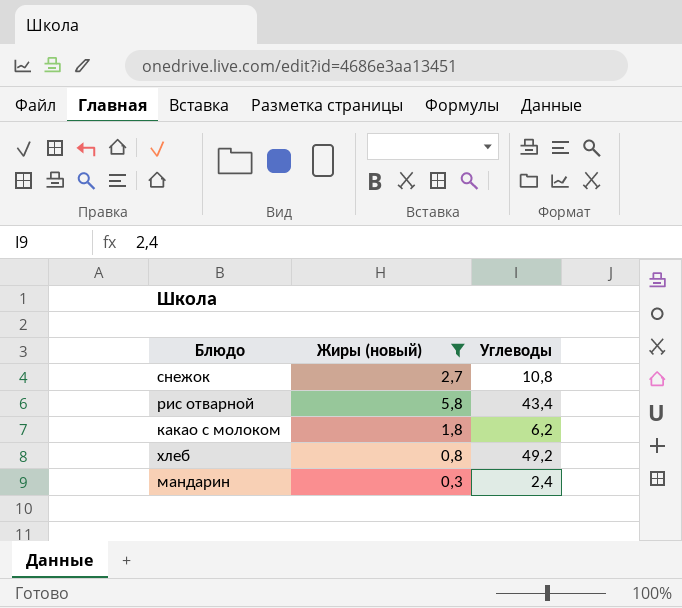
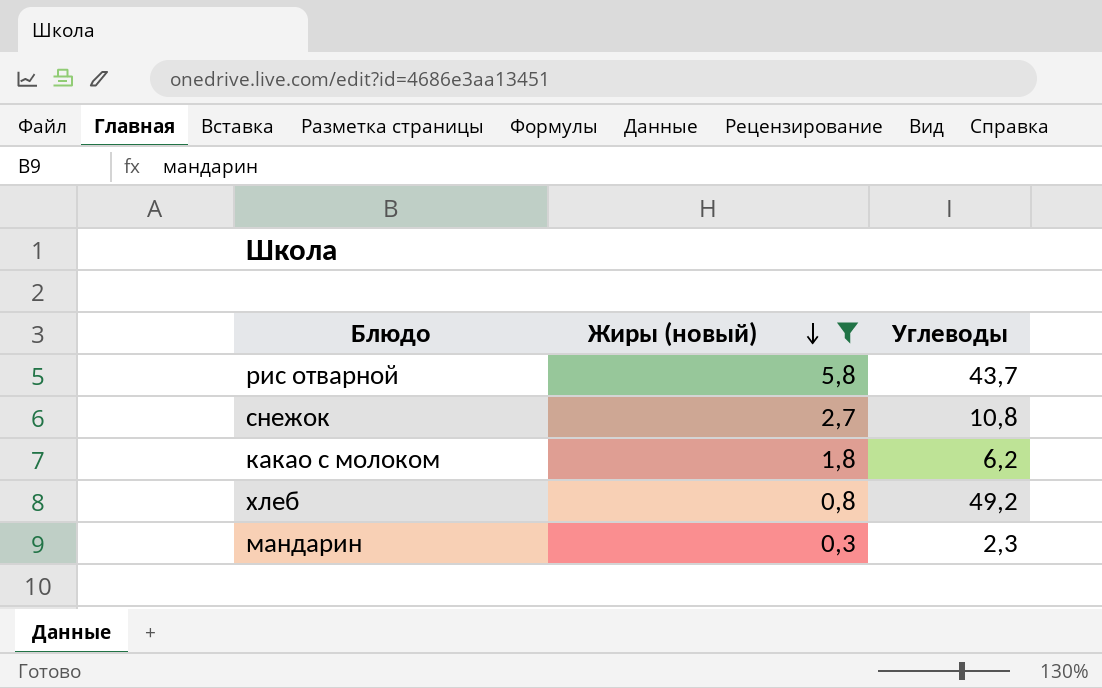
row order: none -> Жиры (новый) descending
рис отварной | Углеводы: 43,4 -> 43,7
мандарин | Углеводы: 2,4 -> 2,3

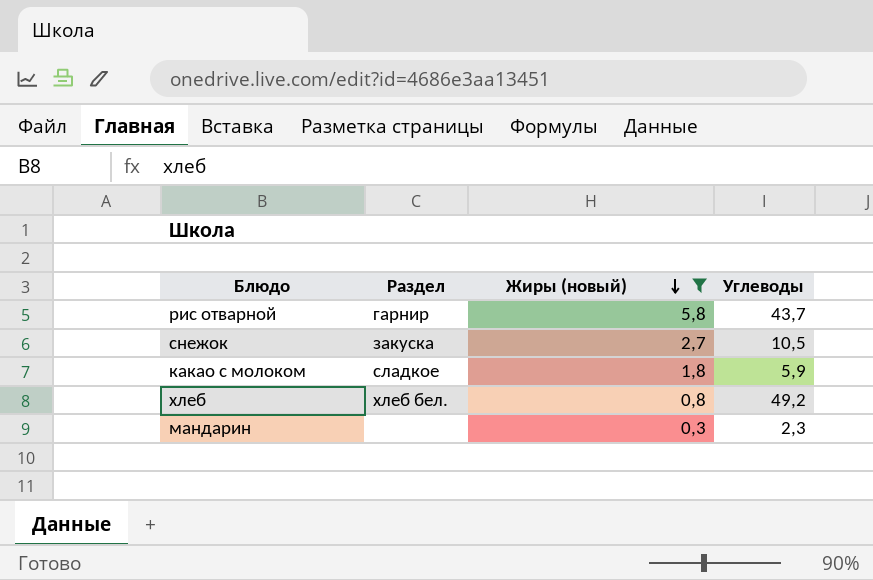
column Раздел | position: none -> 2
снежок | Углеводы: 10,8 -> 10,5
какао с молоком | Углеводы: 6,2 -> 5,9

